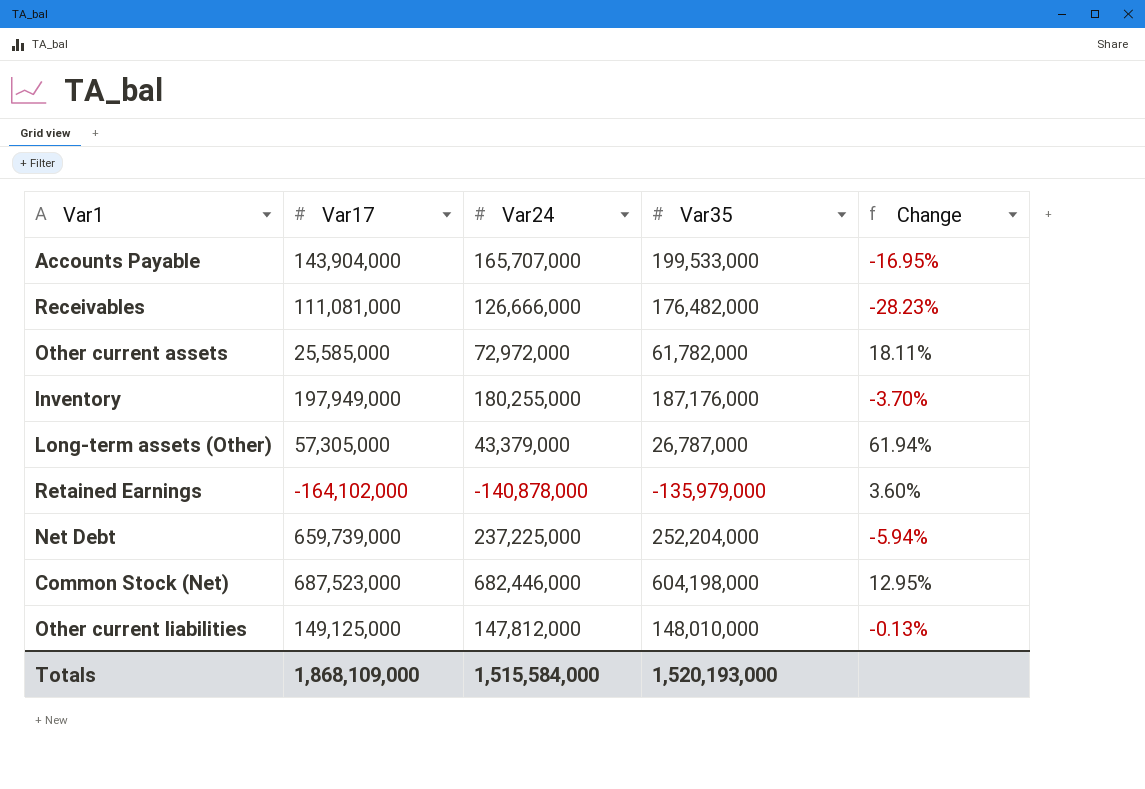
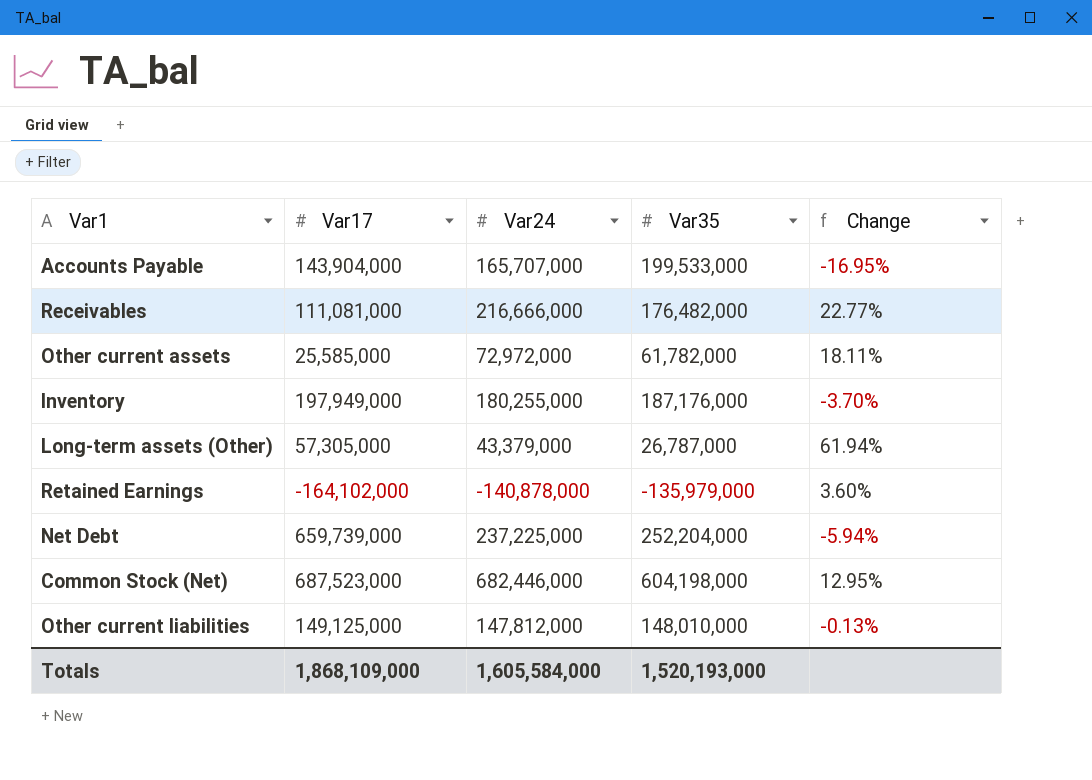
Receivables | Var24: 126,666,000 -> 216,666,000
Receivables | Change: -28.23% -> 22.77%
Totals | Var24: 1,515,584,000 -> 1,605,584,000

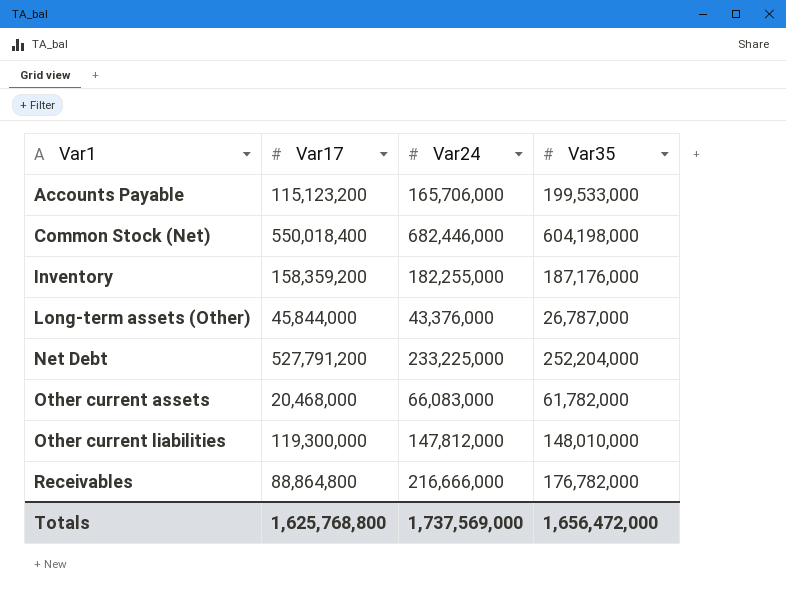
row order: none -> Var1 ascending
column Change | formula: ([Var24] - [Var35]) / [Var35] -> none
row Retained Earnings: -164,102,000 | -140,878,000 | -135,979,000 | 3.60% -> none
Accounts Payable | Var17: 143,904,000 -> 115,123,200
Accounts Payable | Var24: 165,707,000 -> 165,706,000
Common Stock (Net) | Var17: 687,523,000 -> 550,018,400
Inventory | Var17: 197,949,000 -> 158,359,200
Inventory | Var24: 180,255,000 -> 182,255,000
Long-term assets (Other) | Var17: 57,305,000 -> 45,844,000
Long-term assets (Other) | Var24: 43,379,000 -> 43,376,000
Net Debt | Var17: 659,739,000 -> 527,791,200
Net Debt | Var24: 237,225,000 -> 233,225,000
Other current assets | Var17: 25,585,000 -> 20,468,000
Other current assets | Var24: 72,972,000 -> 66,083,000
Other current liabilities | Var17: 149,125,000 -> 119,300,000
Receivables | Var17: 111,081,000 -> 88,864,800
Receivables | Var35: 176,482,000 -> 176,782,000
Totals | Var17: 1,868,109,000 -> 1,625,768,800
Totals | Var24: 1,605,584,000 -> 1,737,569,000
Totals | Var35: 1,520,193,000 -> 1,656,472,000

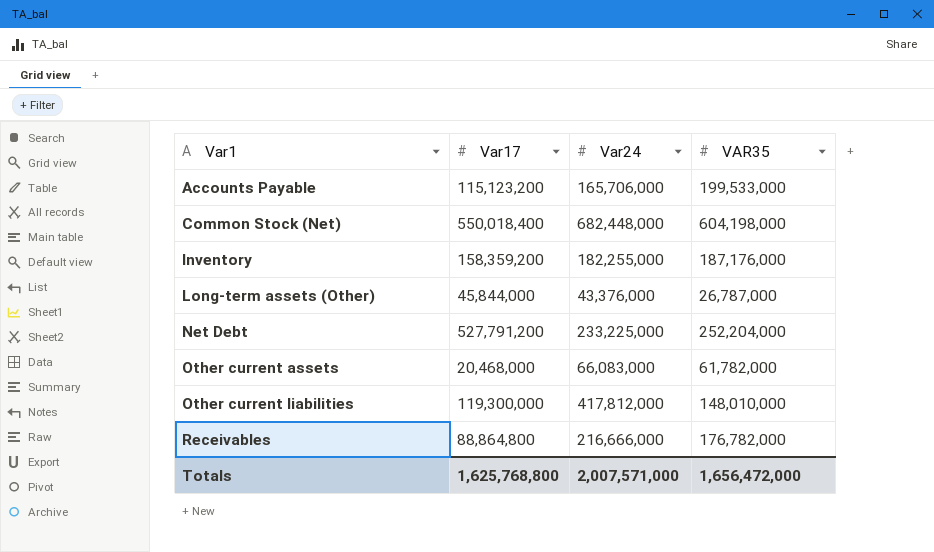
column name: Var35 -> VAR35
Common Stock (Net) | Var24: 682,446,000 -> 682,448,000
Other current liabilities | Var24: 147,812,000 -> 417,812,000
Totals | Var24: 1,737,569,000 -> 2,007,571,000

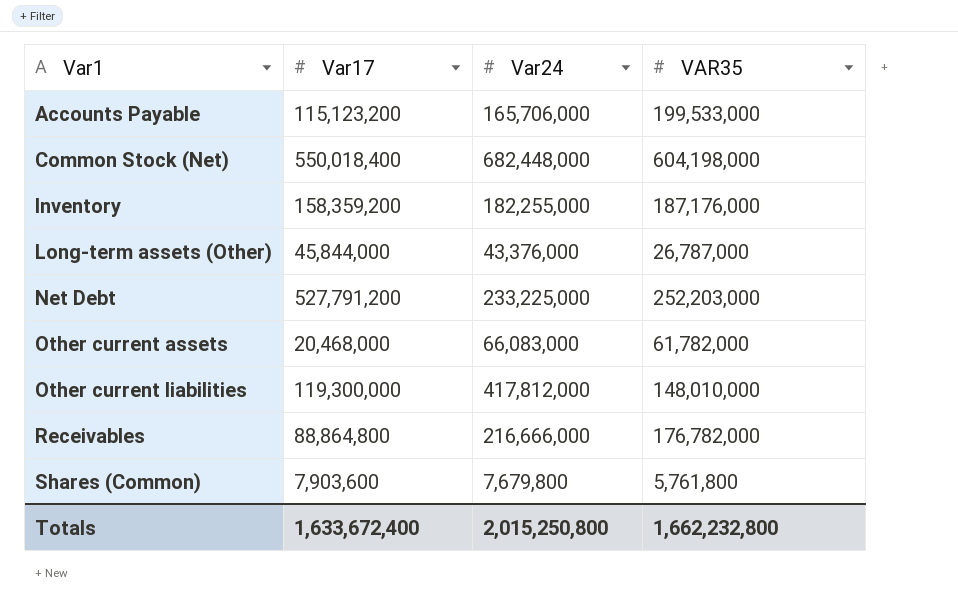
Net Debt | VAR35: 252,204,000 -> 252,203,000
row Shares (Common): none -> 7,903,600 | 7,679,800 | 5,761,800
Totals | Var17: 1,625,768,800 -> 1,633,672,400
Totals | Var24: 2,007,571,000 -> 2,015,250,800
Totals | VAR35: 1,656,472,000 -> 1,662,232,800

